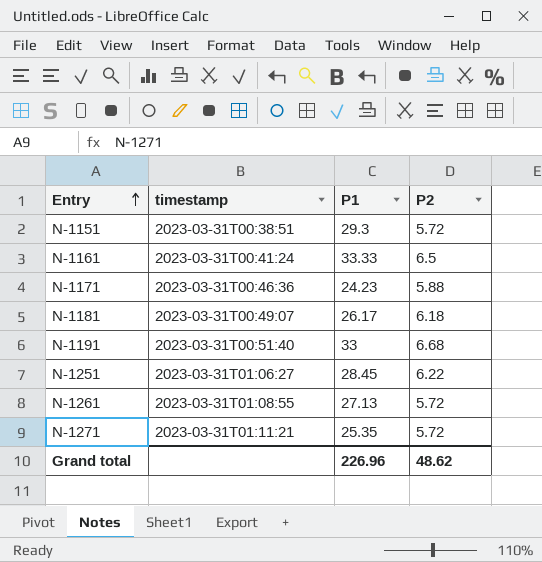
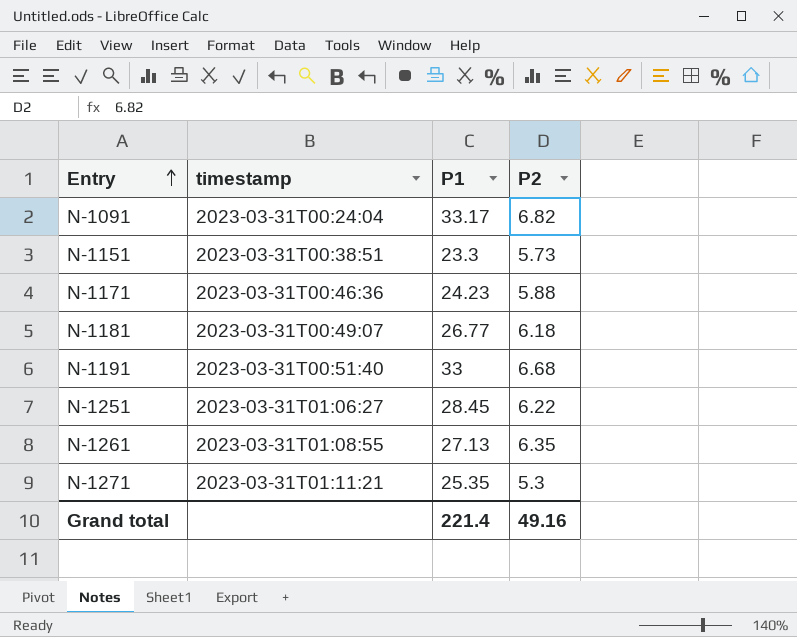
row N-1161: 2023-03-31T00:41:24 | 33.33 | 6.5 -> none
row N-1091: none -> 2023-03-31T00:24:04 | 33.17 | 6.82
N-1151 | P1: 29.3 -> 23.3
N-1151 | P2: 5.72 -> 5.73
N-1181 | P1: 26.17 -> 26.77
N-1261 | P2: 5.72 -> 6.35
N-1271 | P2: 5.72 -> 5.3
Grand total | P1: 226.96 -> 221.4
Grand total | P2: 48.62 -> 49.16

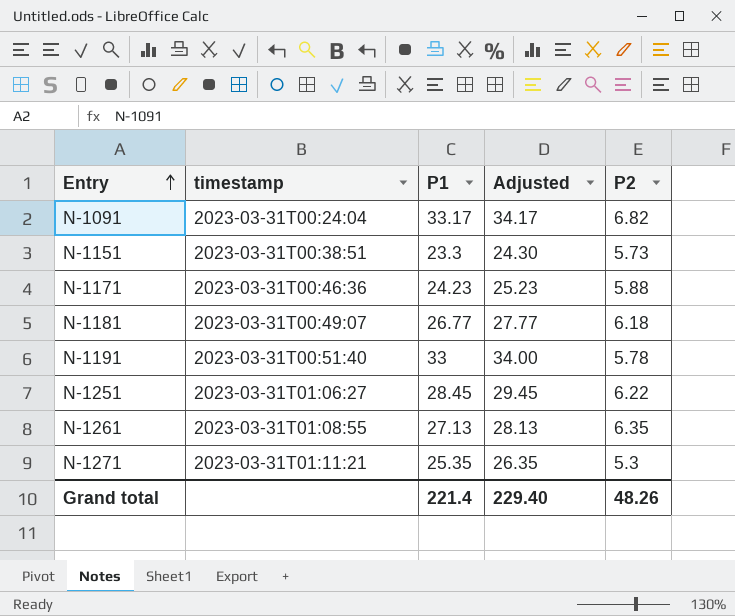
column Adjusted | formula: none -> [P1] + 1
N-1191 | P2: 6.68 -> 5.78
Grand total | P2: 49.16 -> 48.26

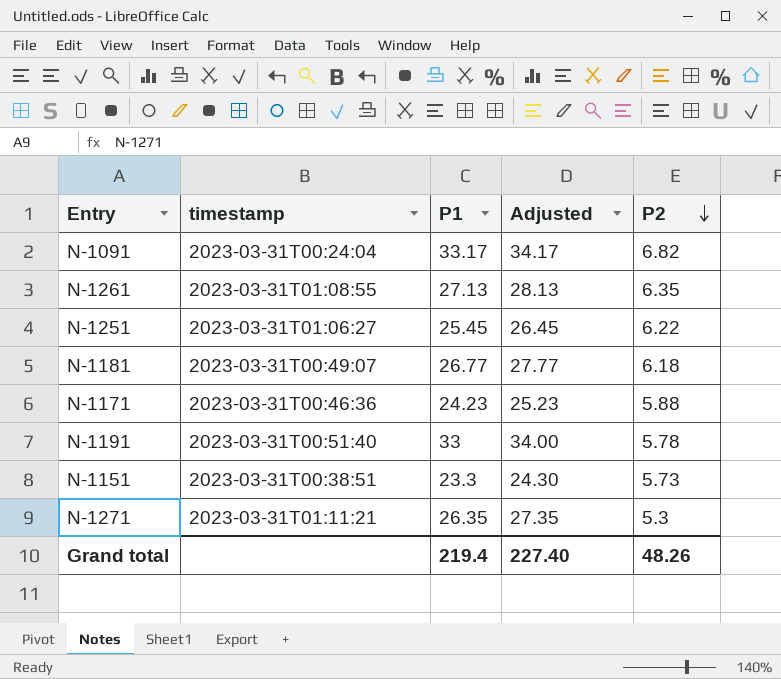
row order: Entry ascending -> P2 descending
N-1251 | P1: 28.45 -> 25.45
N-1251 | Adjusted: 29.45 -> 26.45
N-1271 | P1: 25.35 -> 26.35
N-1271 | Adjusted: 26.35 -> 27.35
Grand total | P1: 221.4 -> 219.4
Grand total | Adjusted: 229.40 -> 227.40

